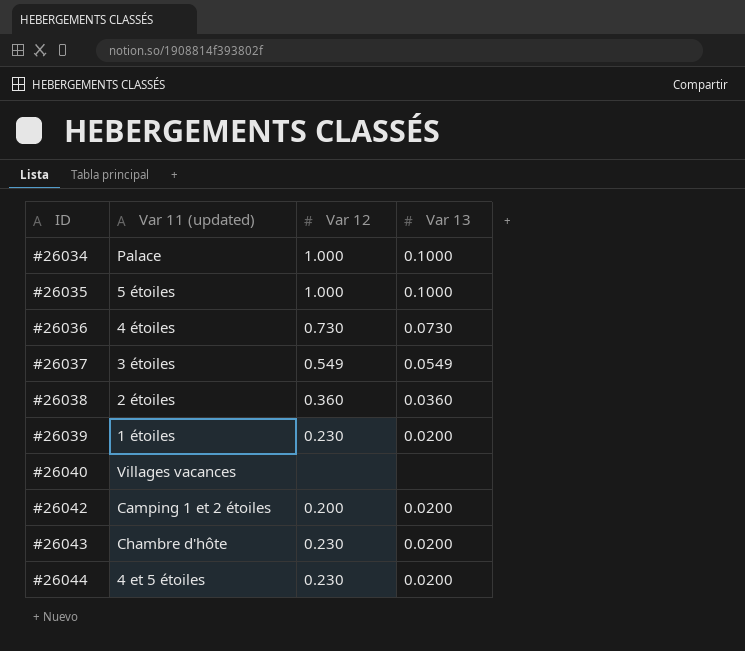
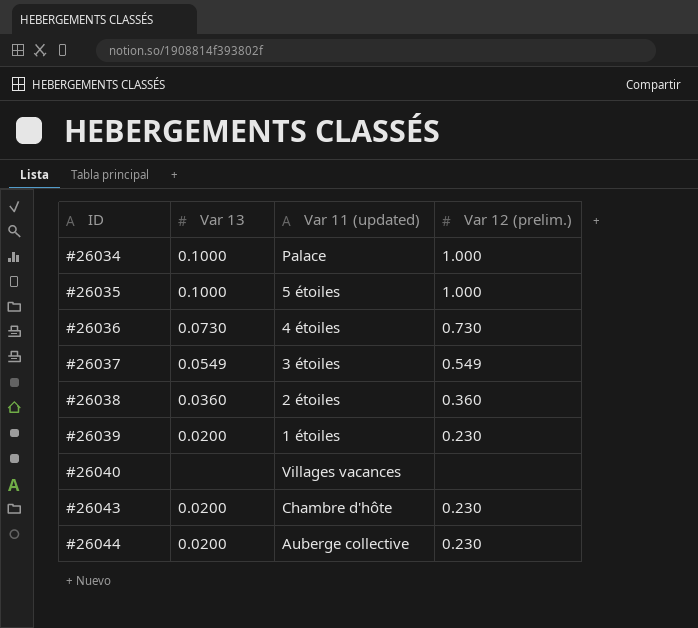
column Var 13 | position: 4 -> 2
column name: Var 12 -> Var 12 (prelim.)
row #26042: Camping 1 et 2 étoiles | 0.200 | 0.0200 -> none
#26044 | Var 11 (updated): 4 et 5 étoiles -> Auberge collective

